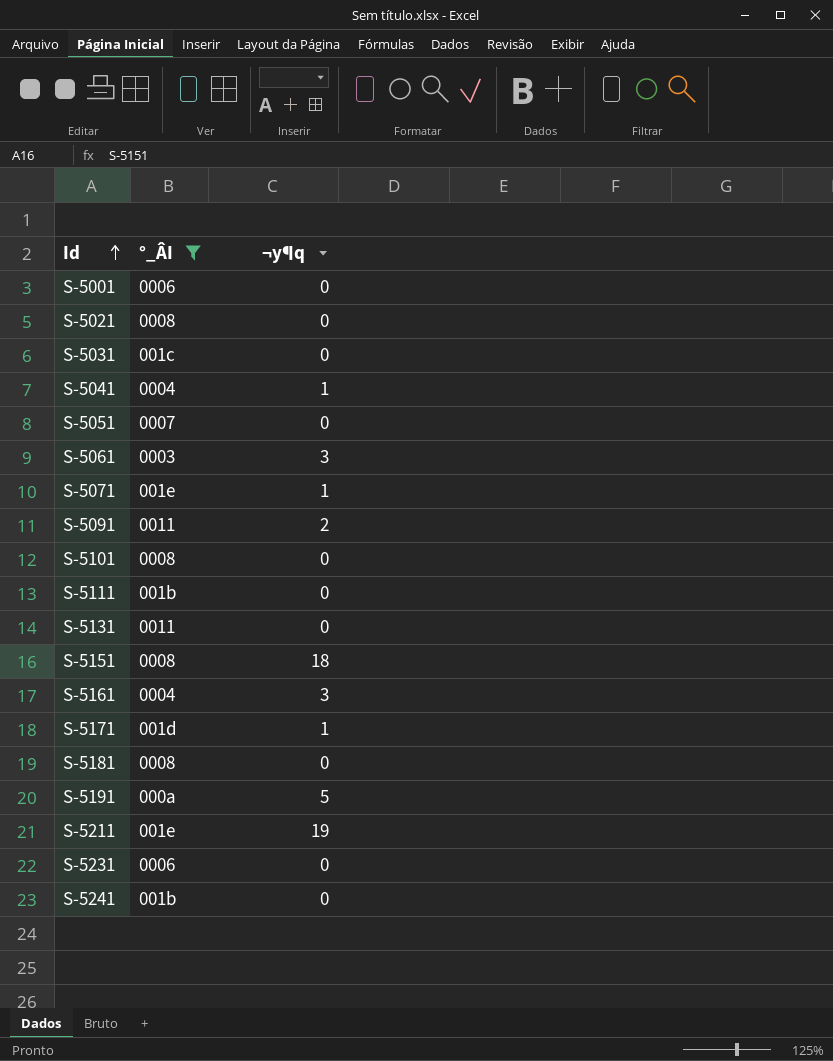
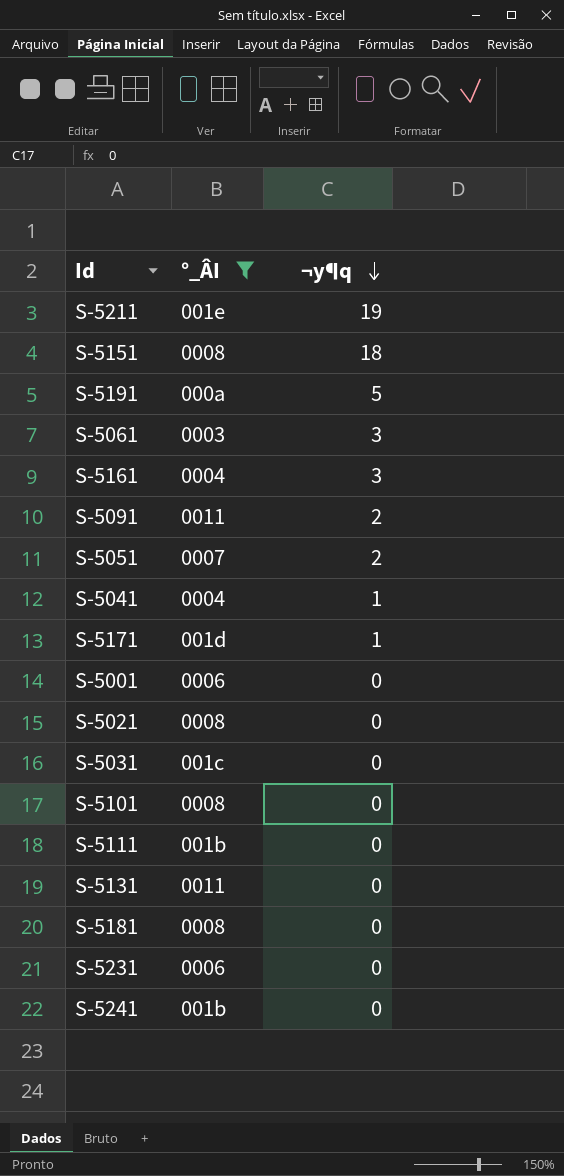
row order: Id ascending -> ¬y¶q descending
row S-5071: 001e | 1 -> none
S-5051 | ¬y¶q: 0 -> 2

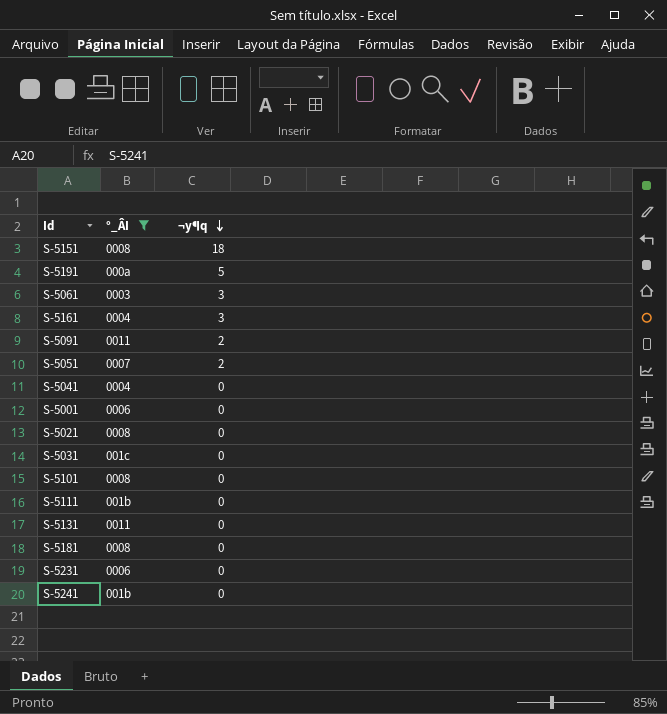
row S-5211: 001e | 19 -> none
row S-5171: 001d | 1 -> none
S-5041 | ¬y¶q: 1 -> 0

